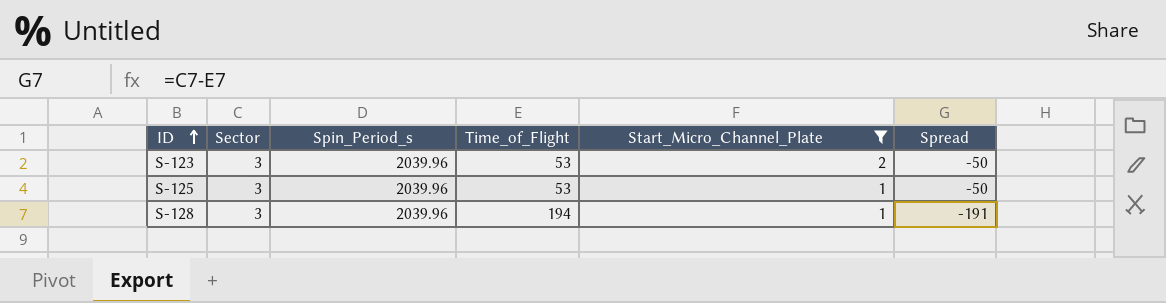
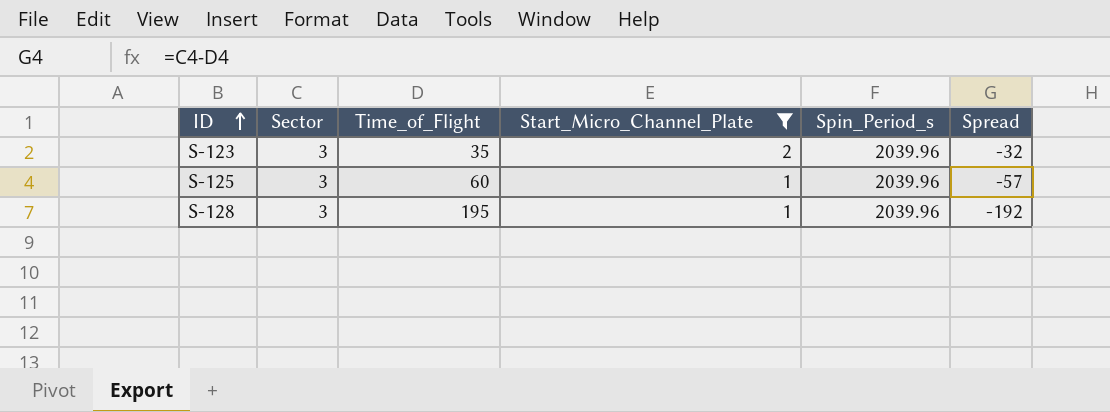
column Spin_Period_s | position: 3 -> 5
S-123 | Time_of_Flight: 53 -> 35
S-123 | Spread: -50 -> -32
S-125 | Time_of_Flight: 53 -> 60
S-125 | Spread: -50 -> -57
S-128 | Time_of_Flight: 194 -> 195
S-128 | Spread: -191 -> -192

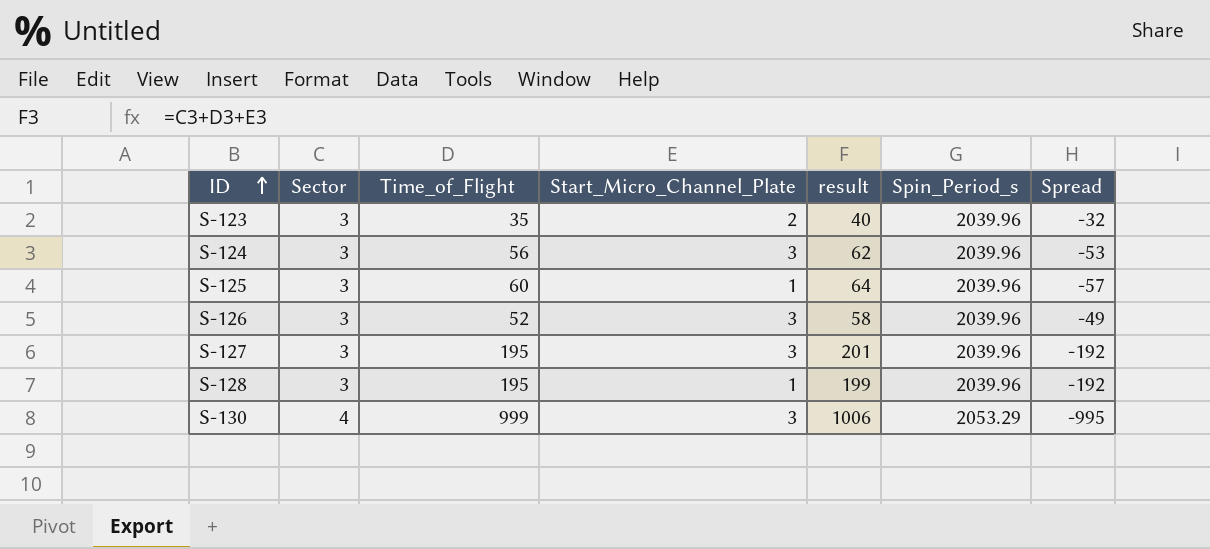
filter: Start_Micro_Channel_Plate != 3 -> none
column result | formula: none -> [Sector] + [Time_of_Flight] + [Start_Micro_Channel_Plate]

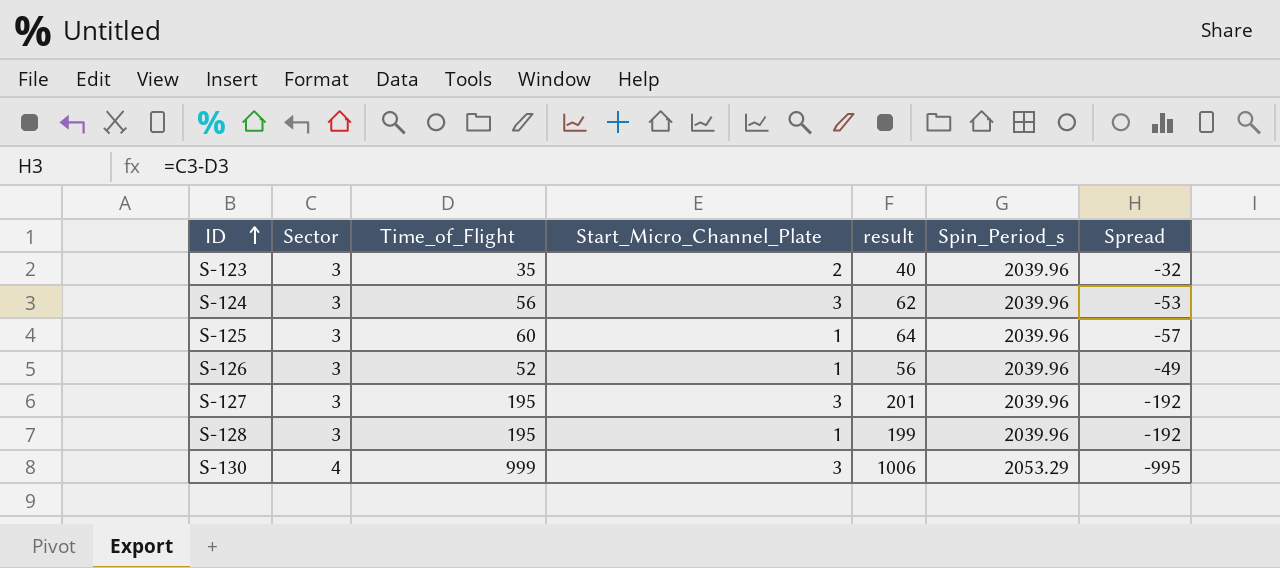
S-126 | Start_Micro_Channel_Plate: 3 -> 1
S-126 | result: 58 -> 56

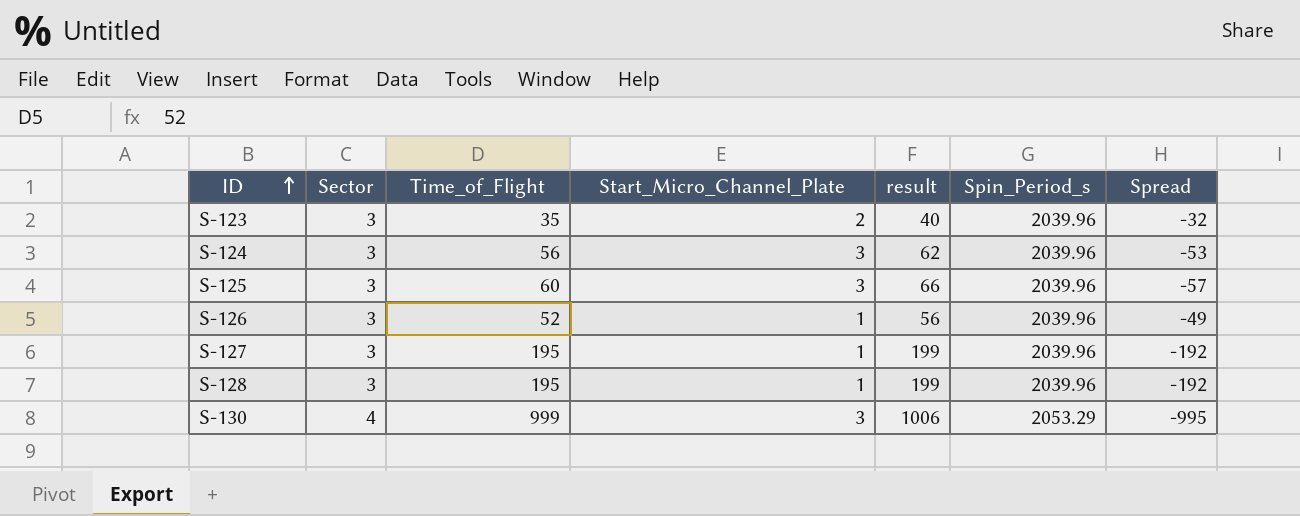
S-125 | Start_Micro_Channel_Plate: 1 -> 3
S-125 | result: 64 -> 66
S-127 | Start_Micro_Channel_Plate: 3 -> 1
S-127 | result: 201 -> 199

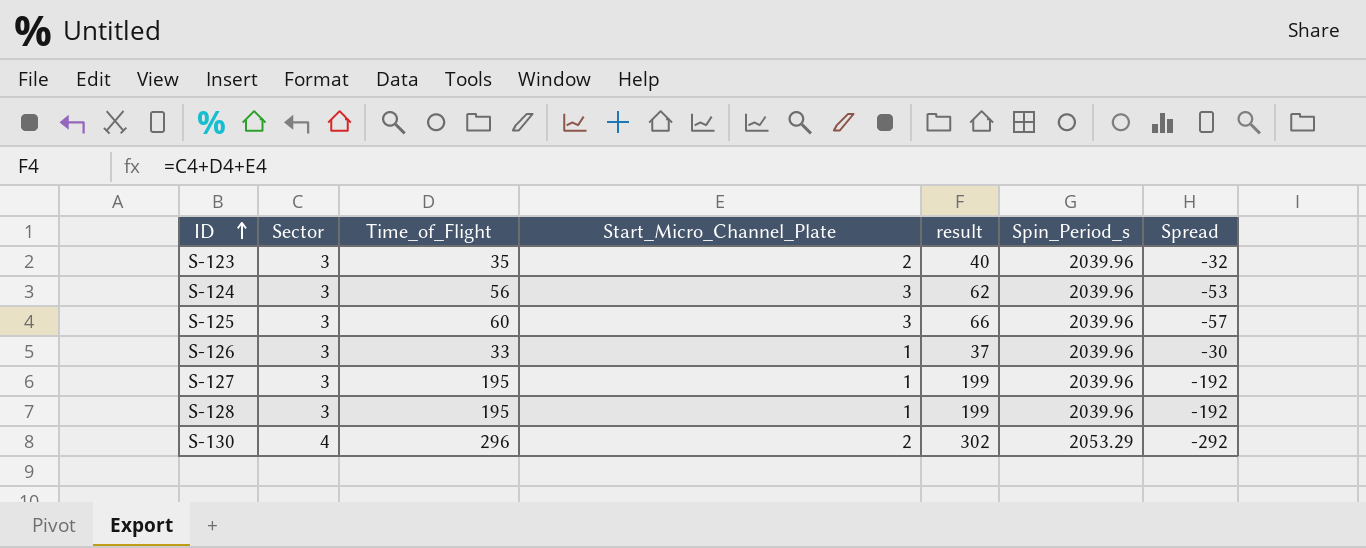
S-126 | Time_of_Flight: 52 -> 33
S-126 | result: 56 -> 37
S-126 | Spread: -49 -> -30
S-130 | Time_of_Flight: 999 -> 296
S-130 | Start_Micro_Channel_Plate: 3 -> 2
S-130 | result: 1006 -> 302
S-130 | Spread: -995 -> -292

